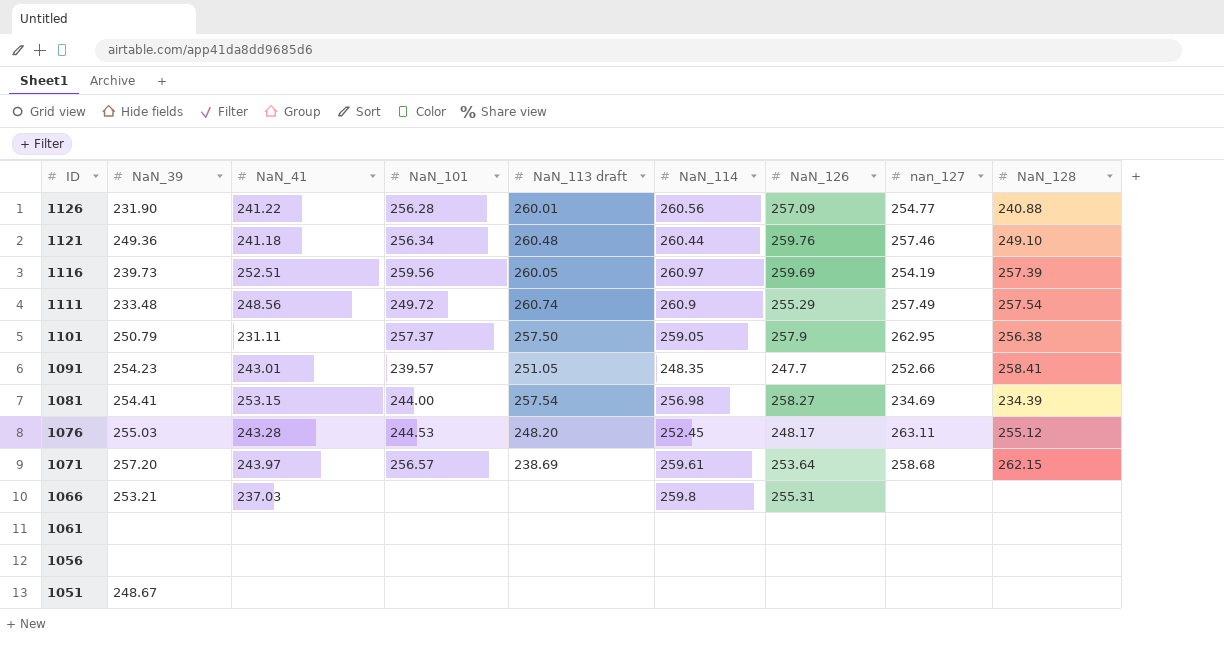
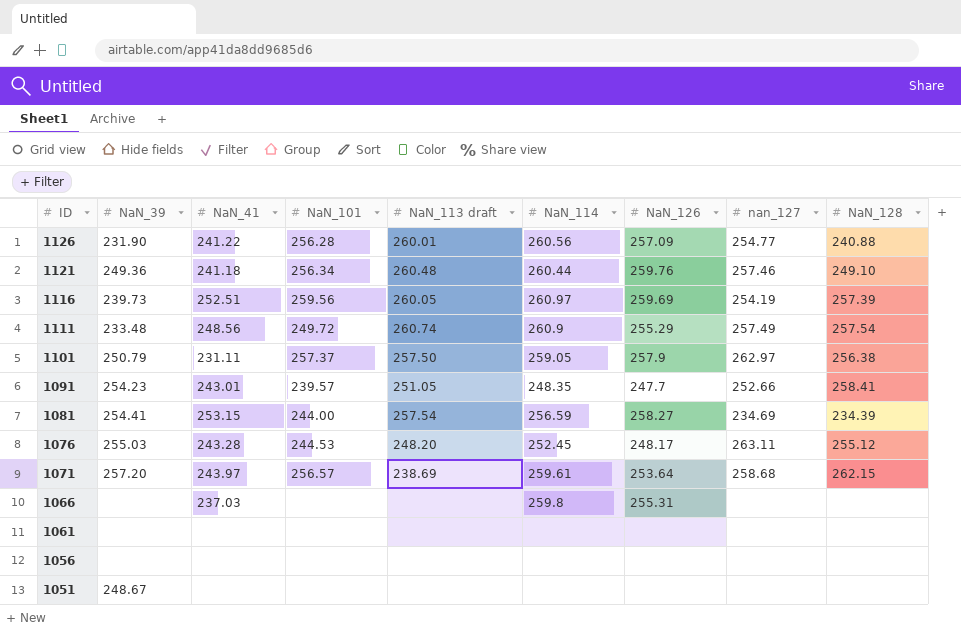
1101 | nan_127: 262.95 -> 262.97
1081 | NaN_114: 256.98 -> 256.59
1066 | NaN_39: 253.21 -> none

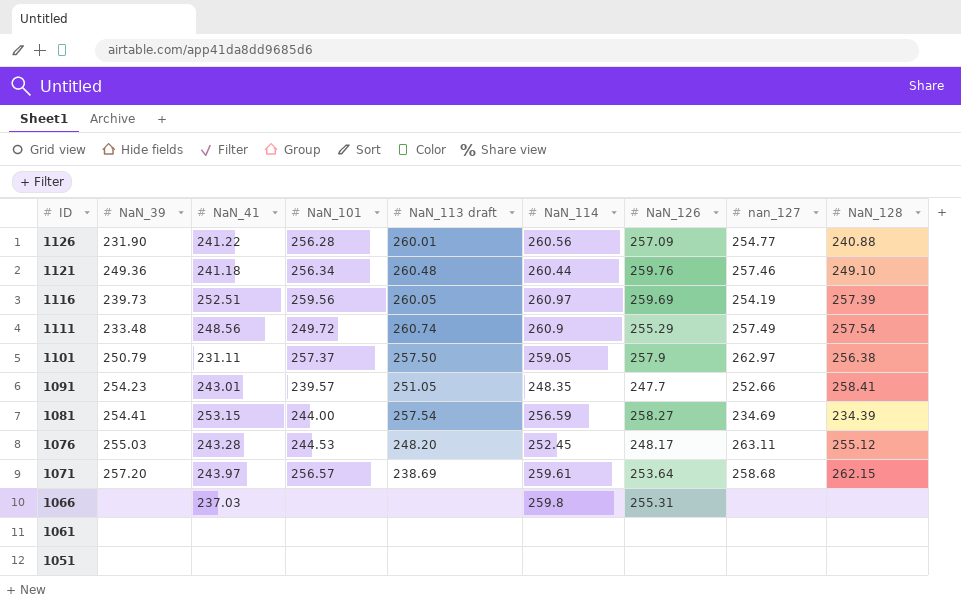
row 1056: none | none | none | none | none | none | none | none -> none
1051 | NaN_39: 248.67 -> none

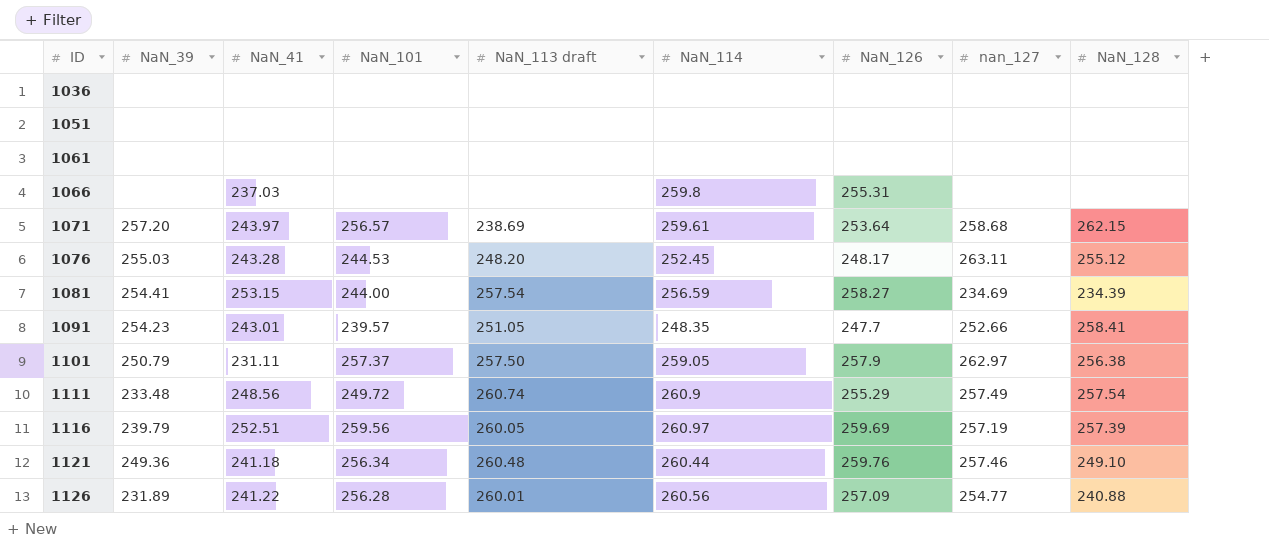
row order: ID descending -> ID ascending
row 1036: none -> none | none | none | none | none | none | none | none
1116 | NaN_39: 239.73 -> 239.79
1116 | nan_127: 254.19 -> 257.19
1126 | NaN_39: 231.90 -> 231.89

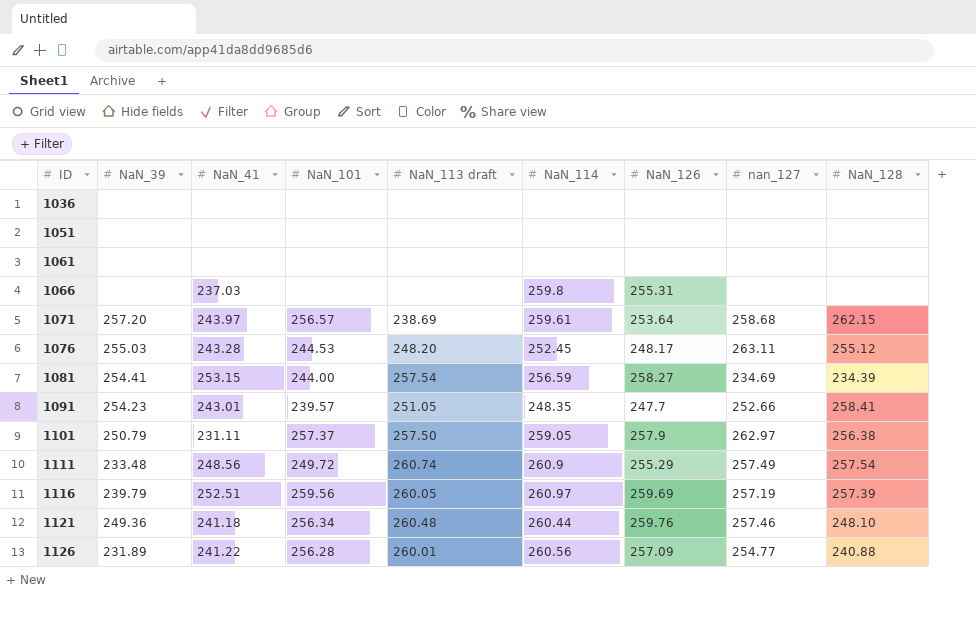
1121 | NaN_128: 249.10 -> 248.10

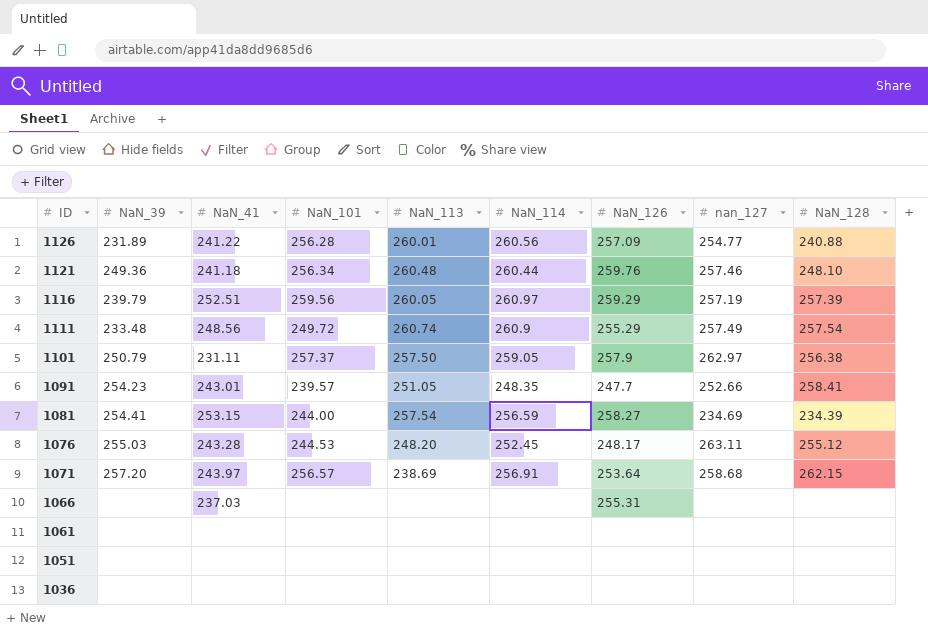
row order: ID ascending -> ID descending
column name: NaN_113 draft -> NaN_113
1116 | NaN_126: 259.69 -> 259.29
1071 | NaN_114: 259.61 -> 256.91
1066 | NaN_114: 259.8 -> none

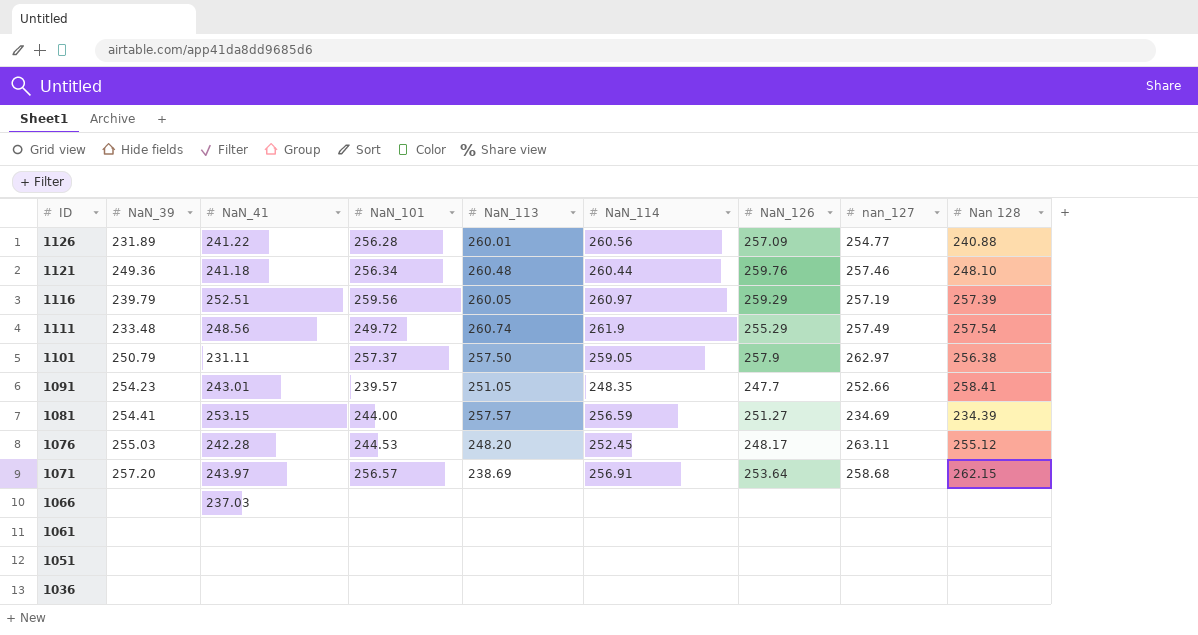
column name: NaN_128 -> Nan 128
1111 | NaN_114: 260.9 -> 261.9
1081 | NaN_113: 257.54 -> 257.57
1081 | NaN_126: 258.27 -> 251.27
1076 | NaN_41: 243.28 -> 242.28
1066 | NaN_126: 255.31 -> none

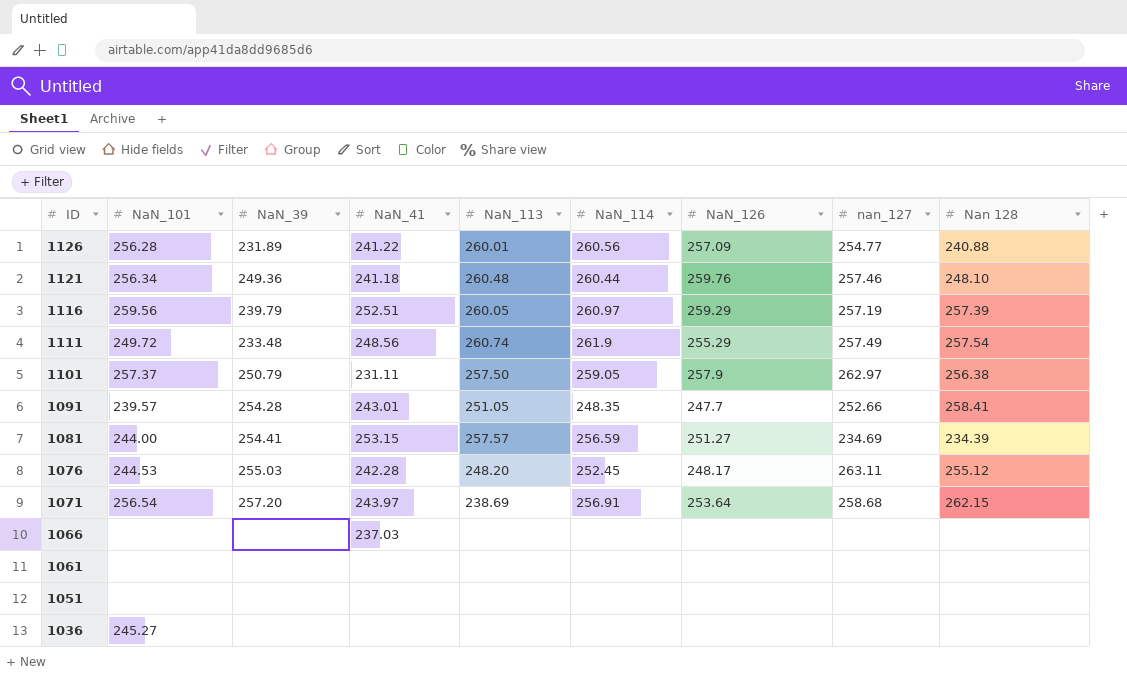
column NaN_101 | position: 4 -> 2
1091 | NaN_39: 254.23 -> 254.28
1071 | NaN_101: 256.57 -> 256.54
1036 | NaN_101: none -> 245.27

